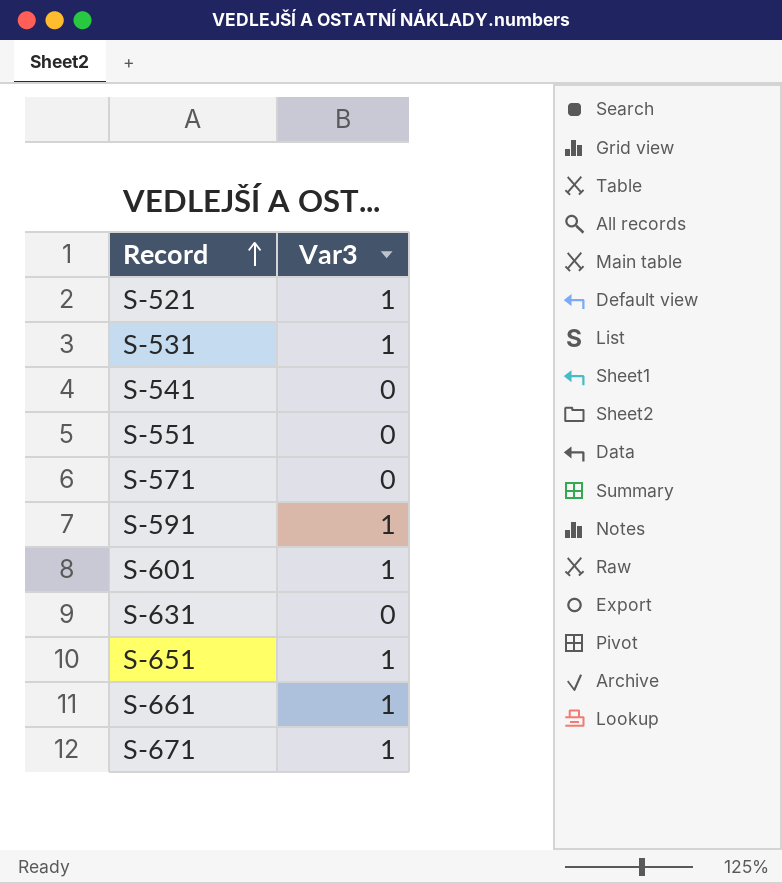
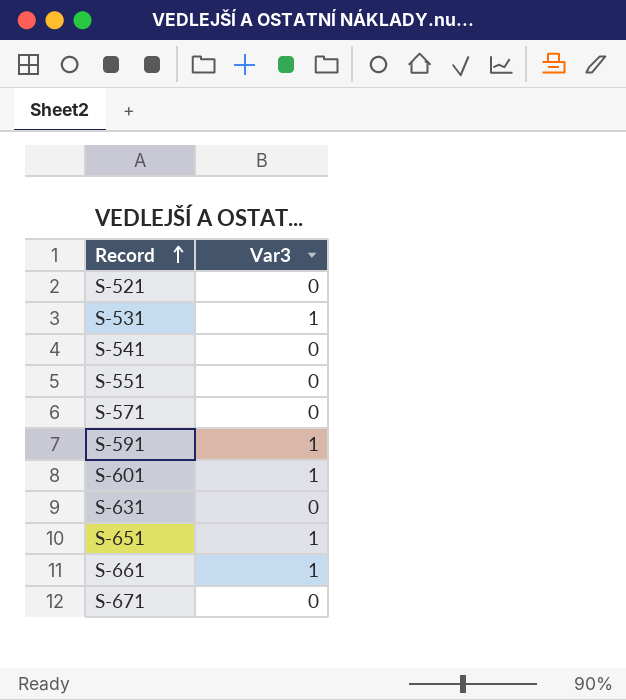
S-521 | Var3: 1 -> 0
S-671 | Var3: 1 -> 0

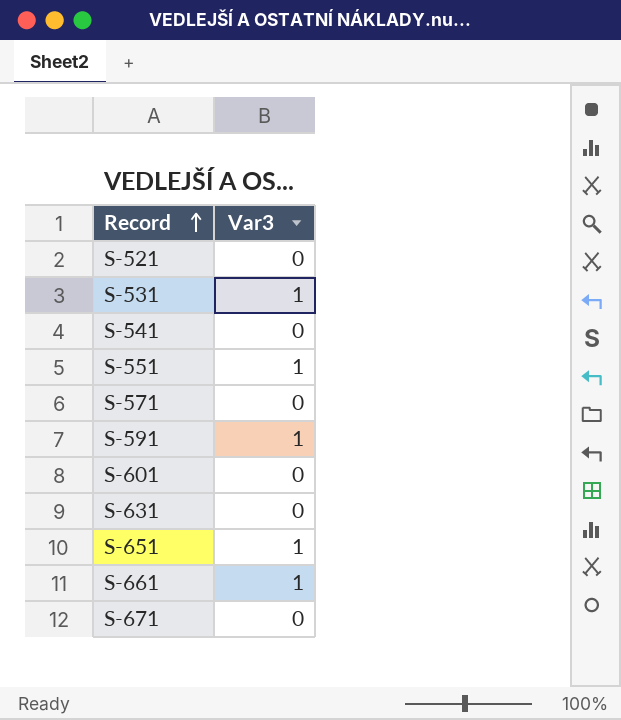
S-551 | Var3: 0 -> 1
S-601 | Var3: 1 -> 0

